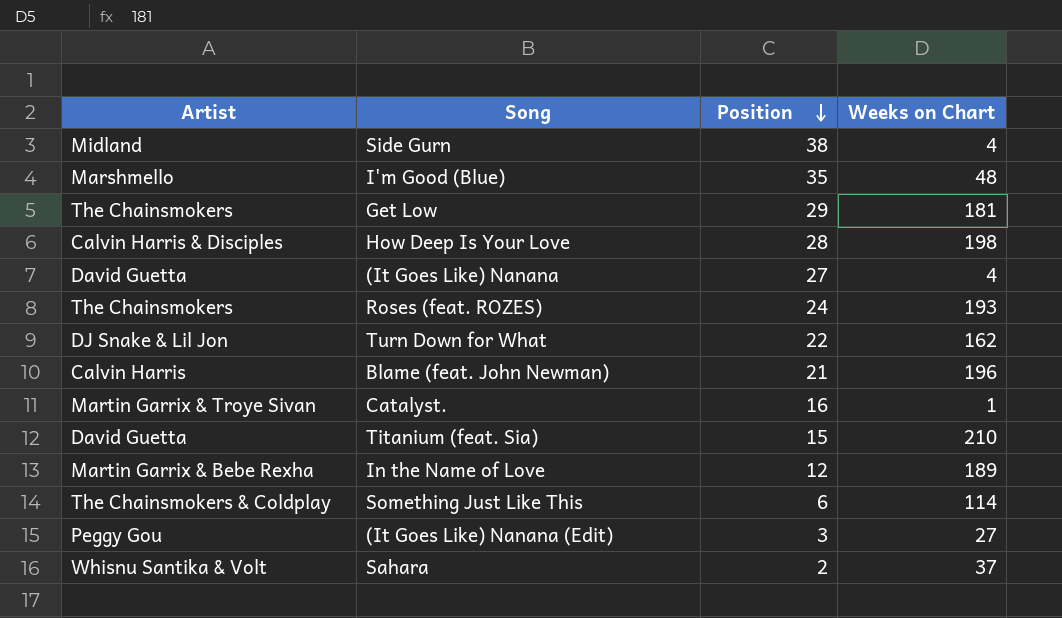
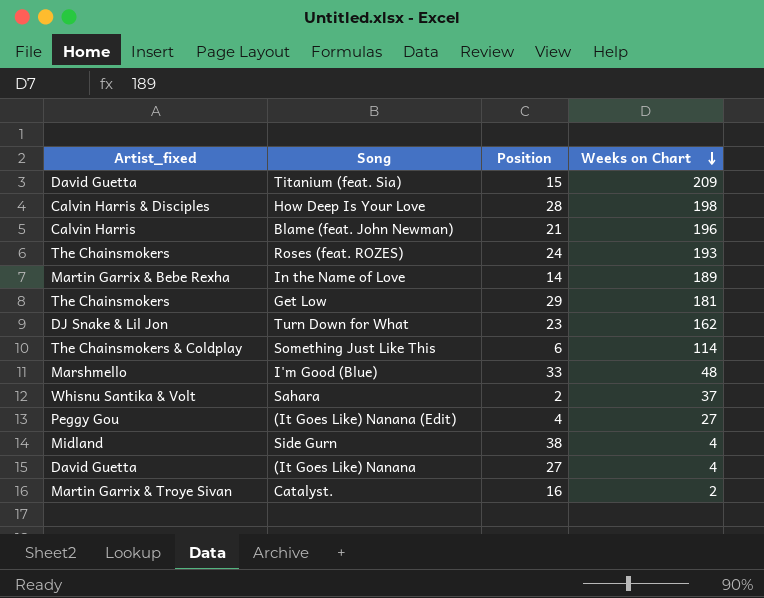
row order: Position descending -> Weeks on Chart descending
column name: Artist -> Artist_fixed
Titanium (feat. Sia) | Weeks on Chart: 210 -> 209
In the Name of Love | Position: 12 -> 14
Turn Down for What | Position: 22 -> 23
I'm Good (Blue) | Position: 35 -> 33
(It Goes Like) Nanana (Edit) | Position: 3 -> 4
Catalyst. | Weeks on Chart: 1 -> 2

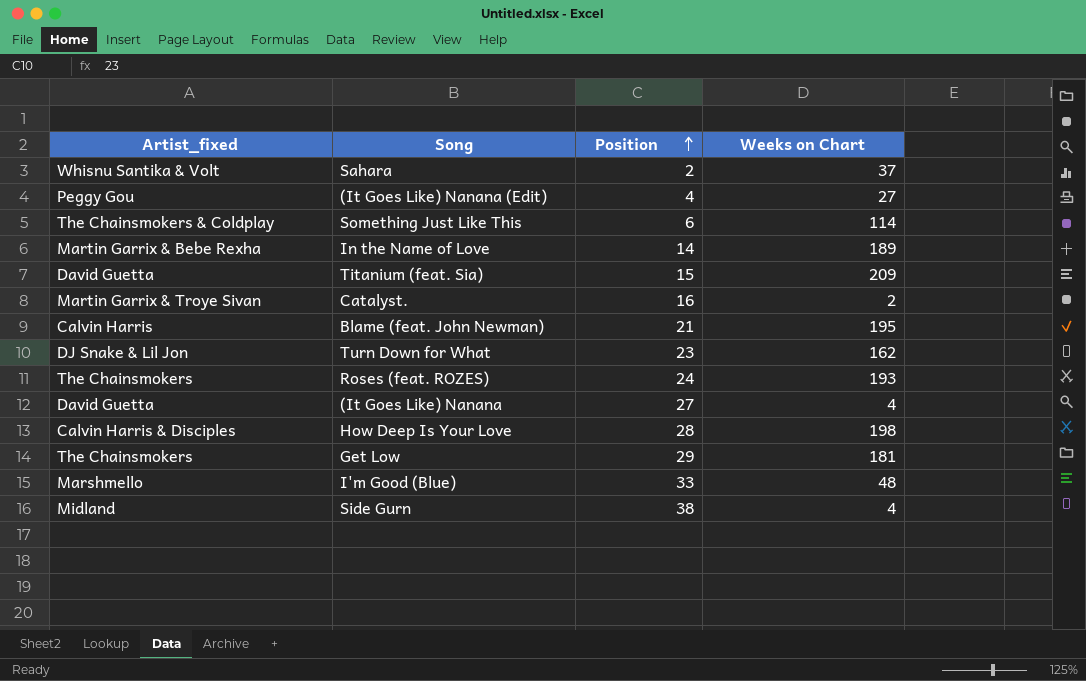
row order: Weeks on Chart descending -> Position ascending
Blame (feat. John Newman) | Weeks on Chart: 196 -> 195

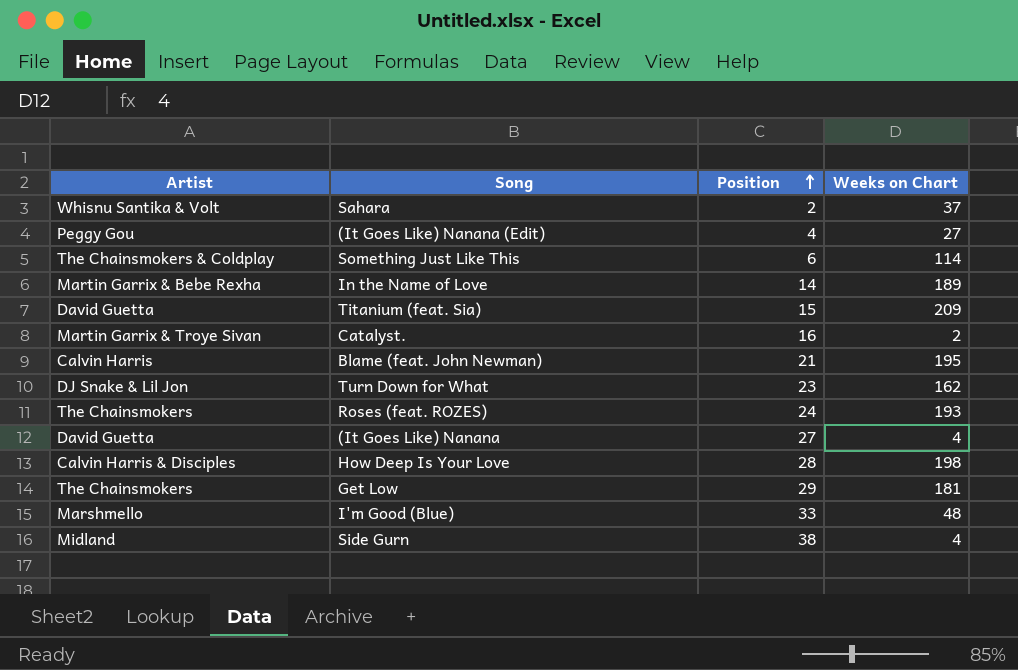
column name: Artist_fixed -> Artist

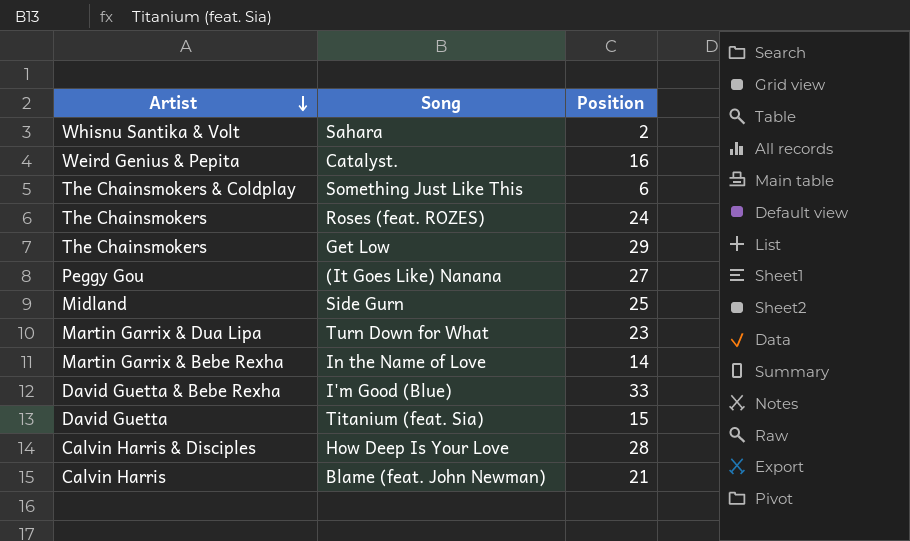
row order: Position ascending -> Artist descending
column Weeks on Chart | position: 4 -> none
row (It Goes Like) Nanana (Edit): Peggy Gou | 4 | 27 -> none
Catalyst. | Artist: Martin Garrix & Troye Sivan -> Weird Genius & Pepita
(It Goes Like) Nanana | Artist: David Guetta -> Peggy Gou
Side Gurn | Position: 38 -> 25
Turn Down for What | Artist: DJ Snake & Lil Jon -> Martin Garrix & Dua Lipa
I'm Good (Blue) | Artist: Marshmello -> David Guetta & Bebe Rexha

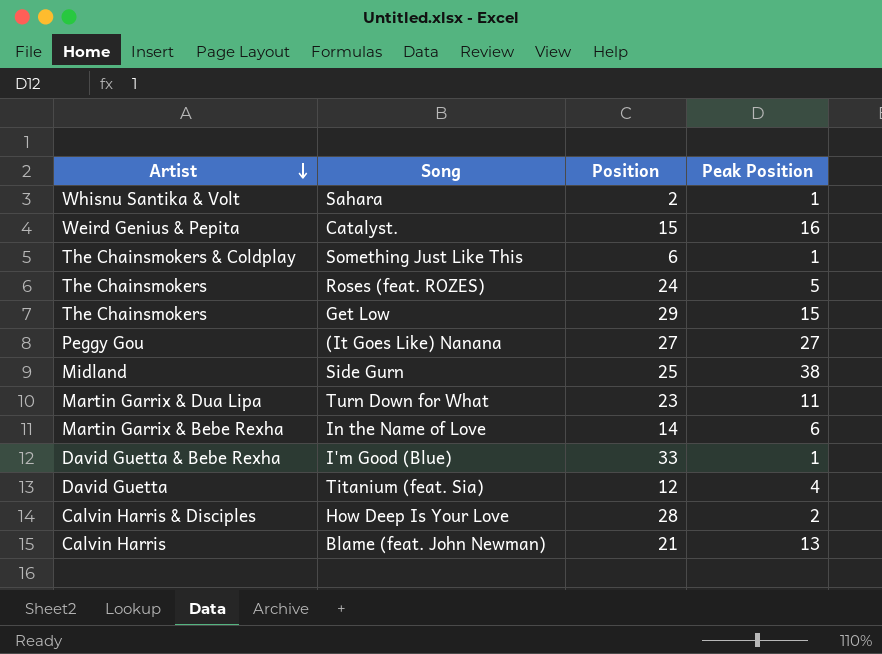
column Peak Position | position: none -> 4
Catalyst. | Position: 16 -> 15
Titanium (feat. Sia) | Position: 15 -> 12

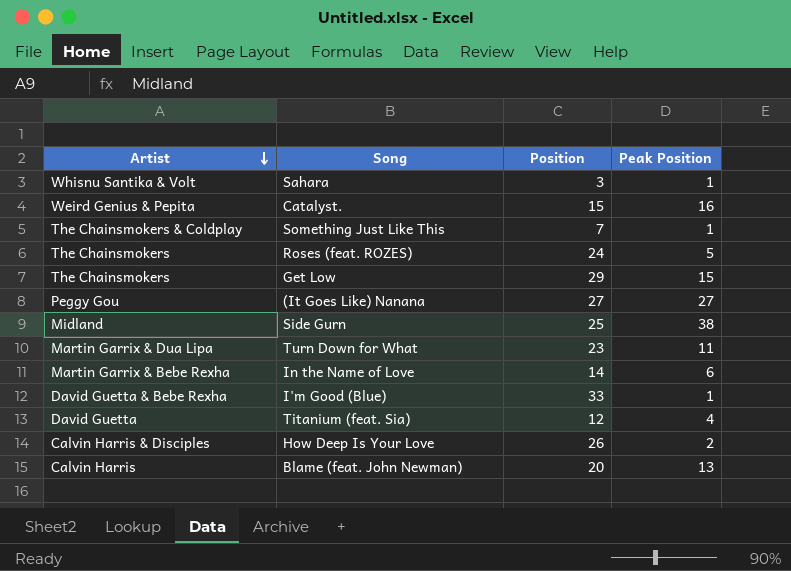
Sahara | Position: 2 -> 3
Something Just Like This | Position: 6 -> 7
How Deep Is Your Love | Position: 28 -> 26
Blame (feat. John Newman) | Position: 21 -> 20

